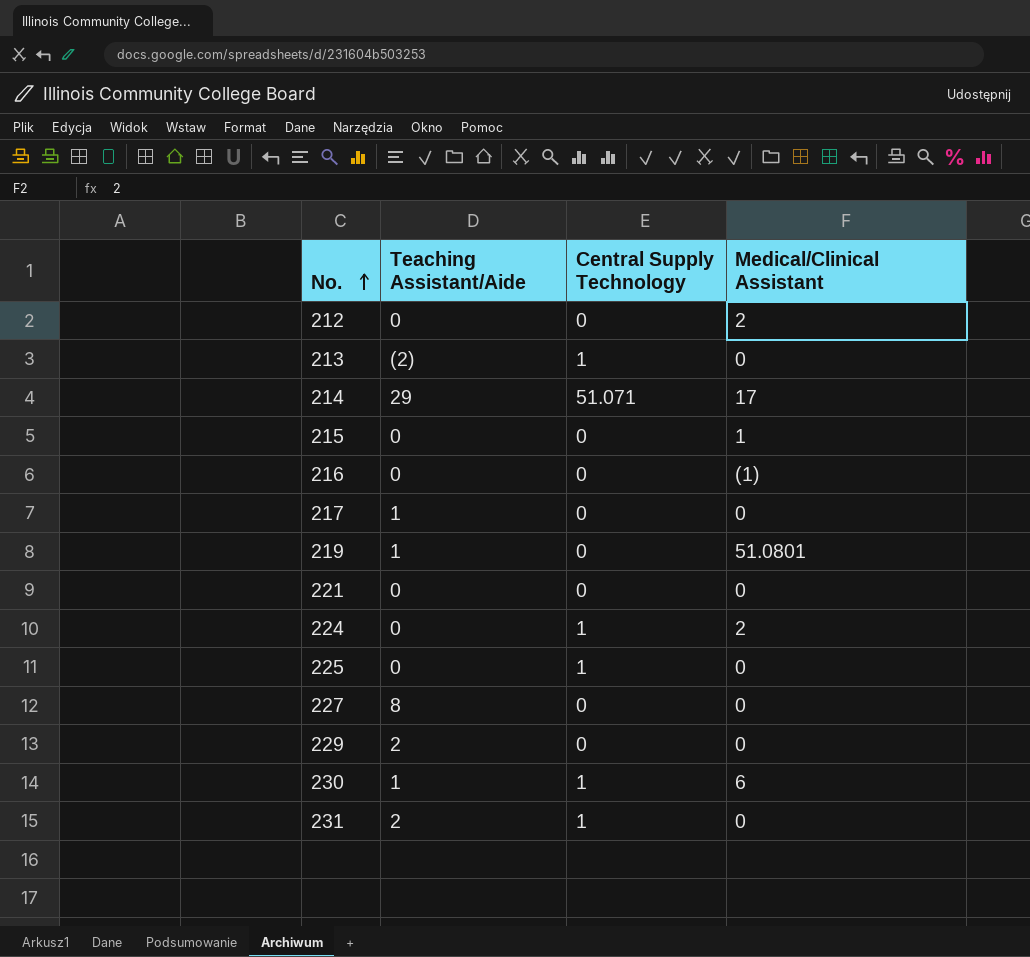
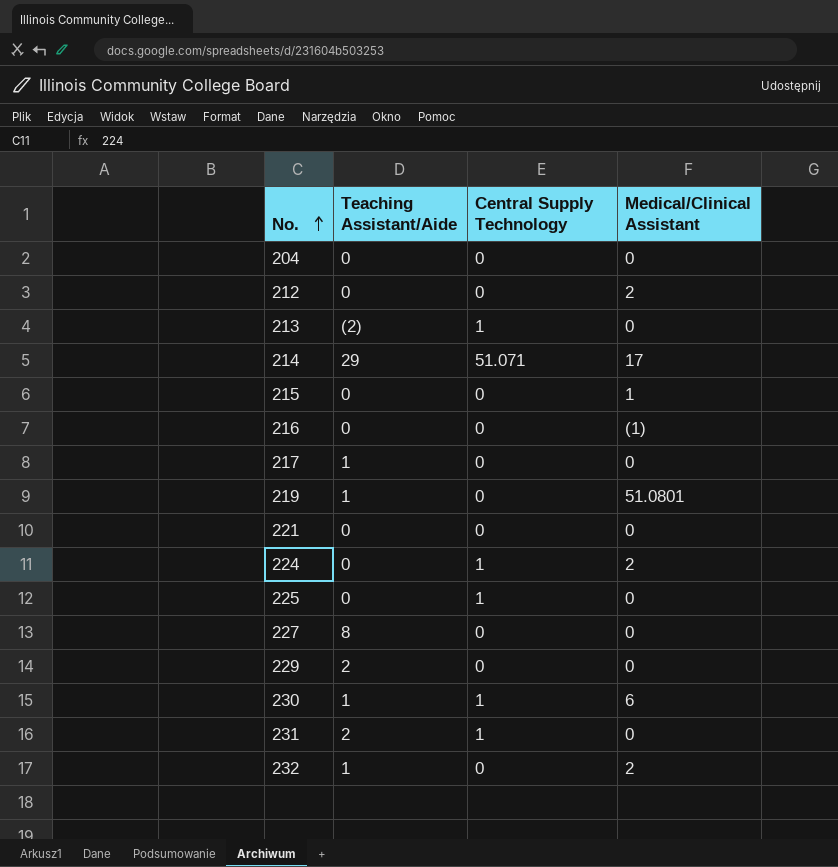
row 204: none -> 0 | 0 | 0
row 232: none -> 1 | 0 | 2

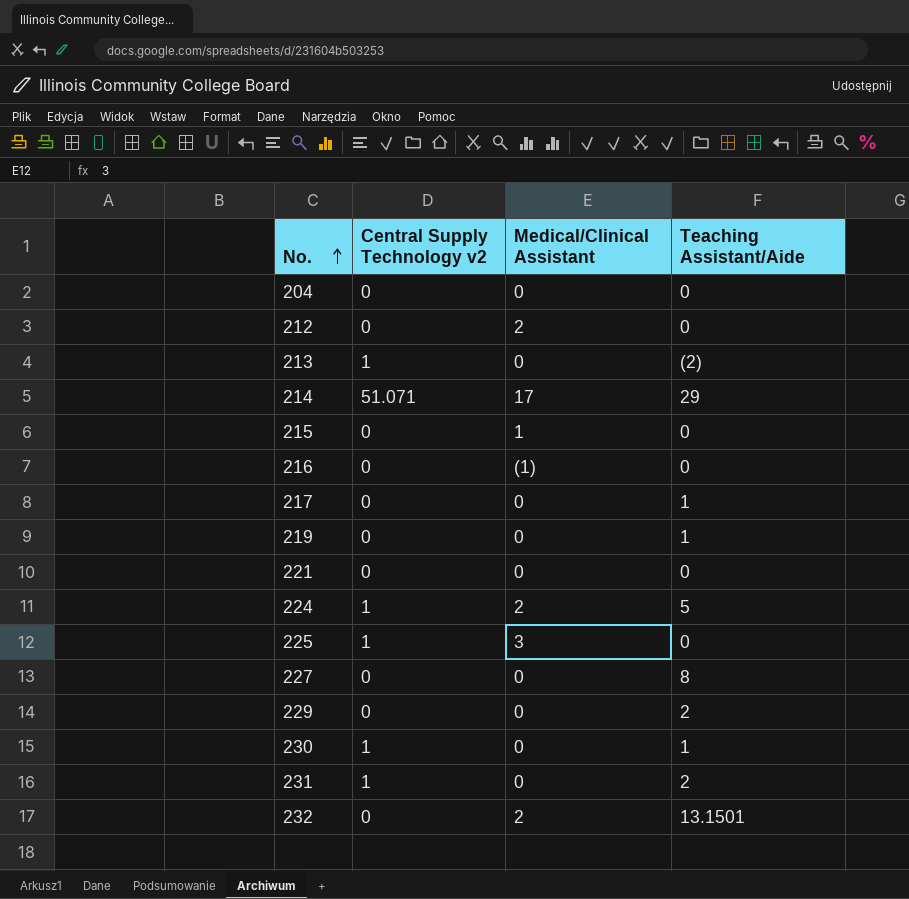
column name: Central Supply Technology -> Central Supply Technology v2
column Teaching Assistant/Aide | position: 2 -> 4
219 | Medical/Clinical Assistant: 51.0801 -> 0
224 | Teaching Assistant/Aide: 0 -> 5
225 | Medical/Clinical Assistant: 0 -> 3
230 | Medical/Clinical Assistant: 6 -> 0
232 | Teaching Assistant/Aide: 1 -> 13.1501

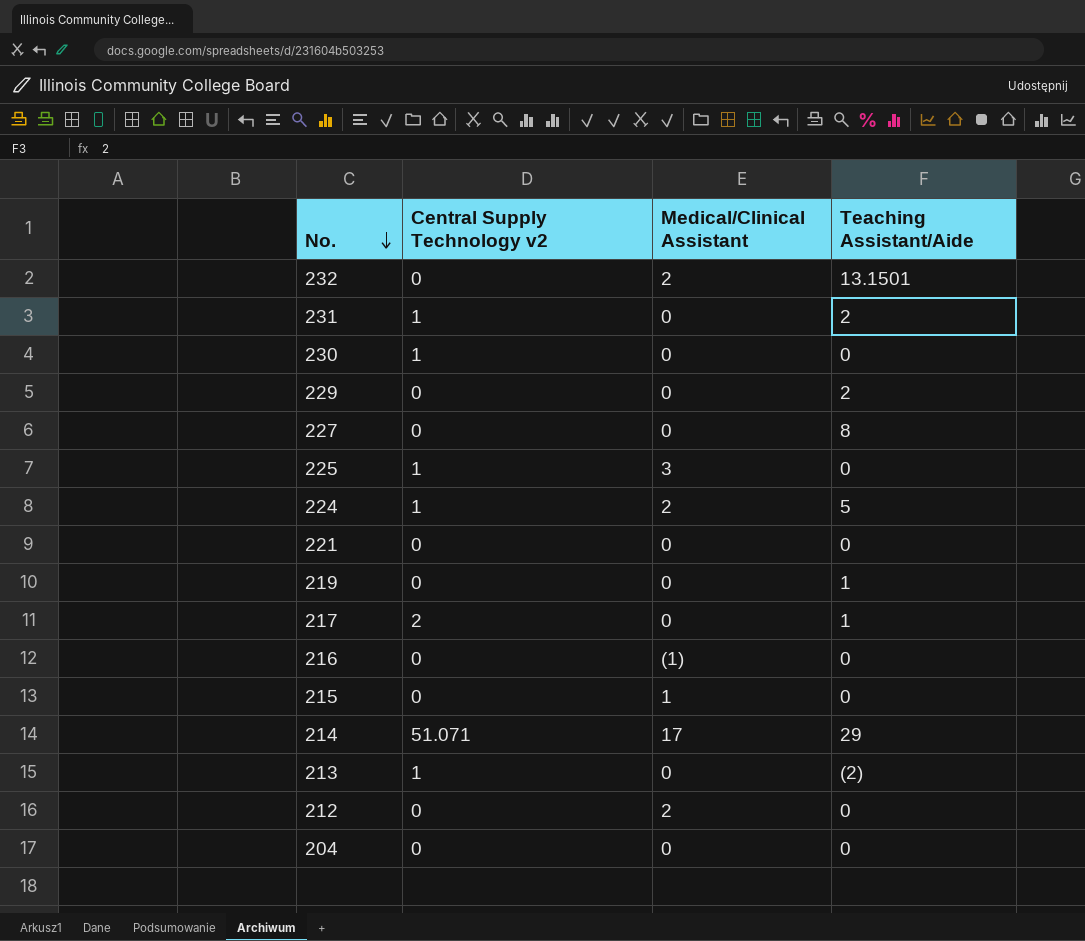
row order: No. ascending -> No. descending
230 | Teaching Assistant/Aide: 1 -> 0
217 | Central Supply Technology v2: 0 -> 2

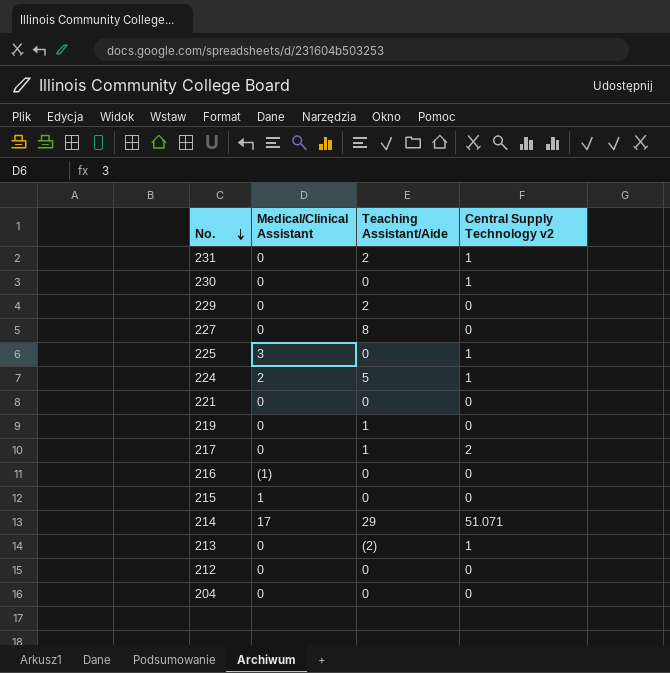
column Central Supply Technology v2 | position: 2 -> 4
row 232: 0 | 2 | 13.1501 -> none
212 | Medical/Clinical Assistant: 2 -> 0

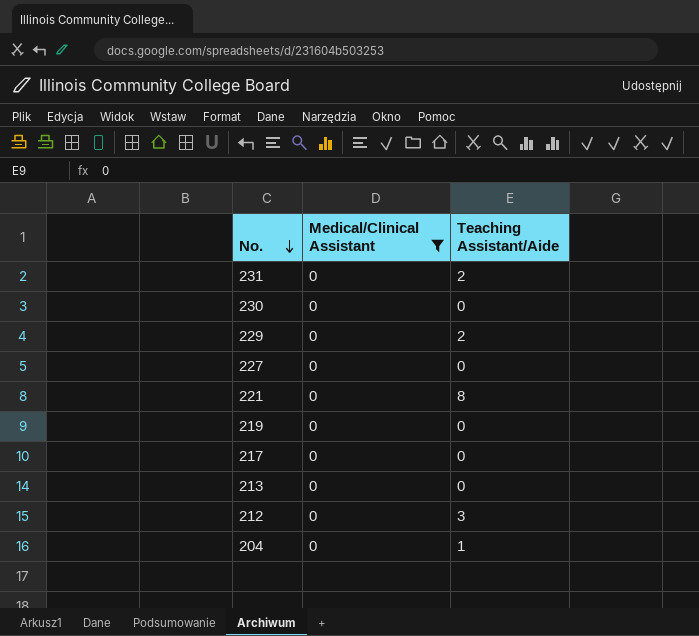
filter: none -> Medical/Clinical Assistant = 0
column Central Supply Technology v2 | position: 4 -> none
227 | Teaching Assistant/Aide: 8 -> 0
221 | Teaching Assistant/Aide: 0 -> 8
219 | Teaching Assistant/Aide: 1 -> 0
217 | Teaching Assistant/Aide: 1 -> 0
213 | Teaching Assistant/Aide: (2) -> 0
212 | Teaching Assistant/Aide: 0 -> 3
204 | Teaching Assistant/Aide: 0 -> 1

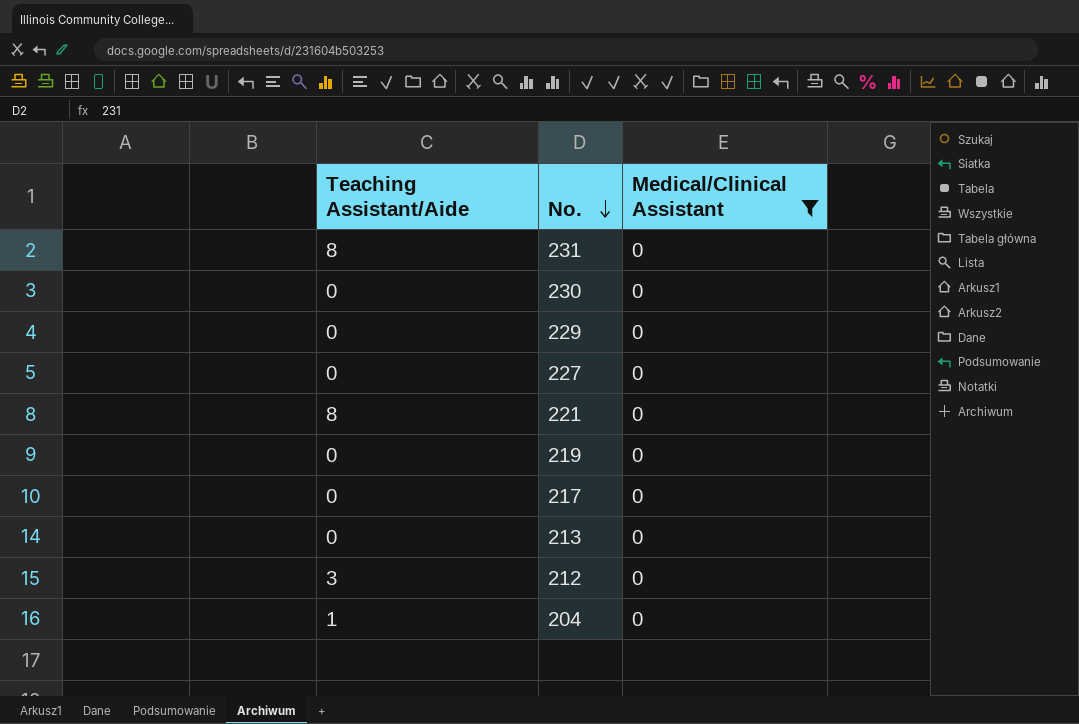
column Teaching Assistant/Aide | position: 3 -> 1
231 | Teaching Assistant/Aide: 2 -> 8
229 | Teaching Assistant/Aide: 2 -> 0

